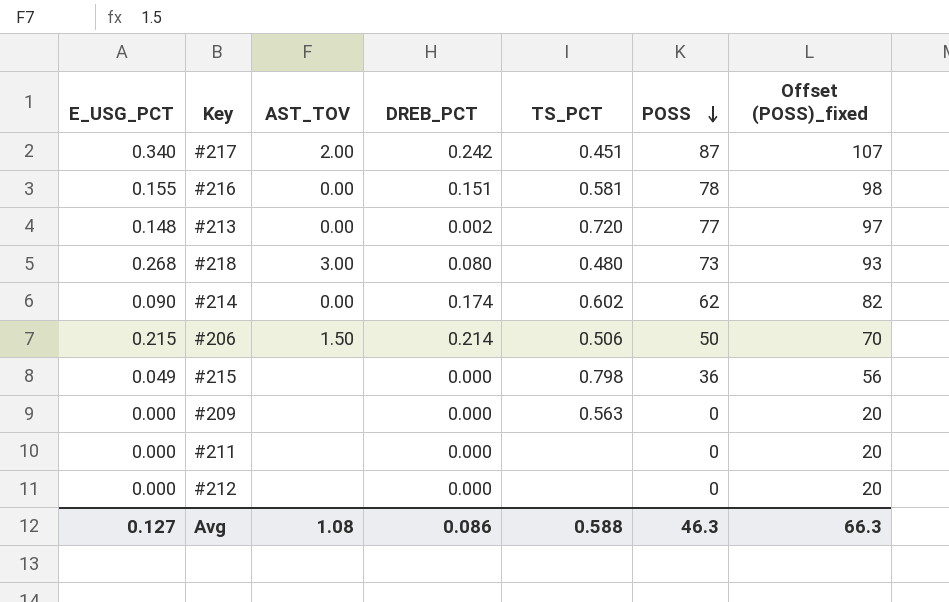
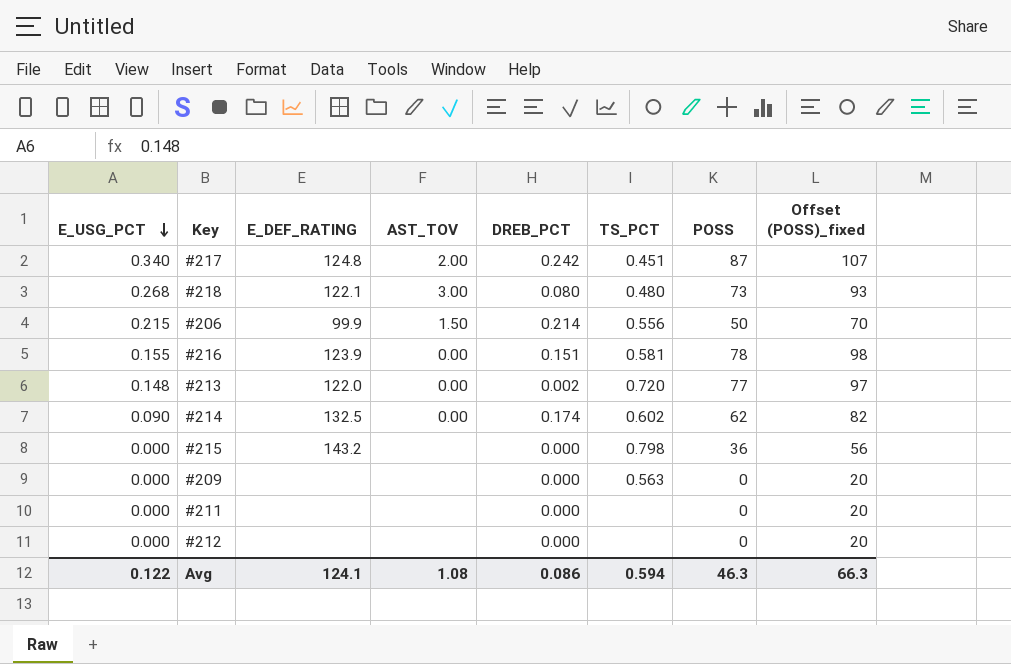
row order: POSS descending -> E_USG_PCT descending
column E_DEF_RATING | position: none -> 3
#206 | TS_PCT: 0.506 -> 0.556
#215 | E_USG_PCT: 0.049 -> 0.000
Avg | E_USG_PCT: 0.127 -> 0.122
Avg | TS_PCT: 0.588 -> 0.594

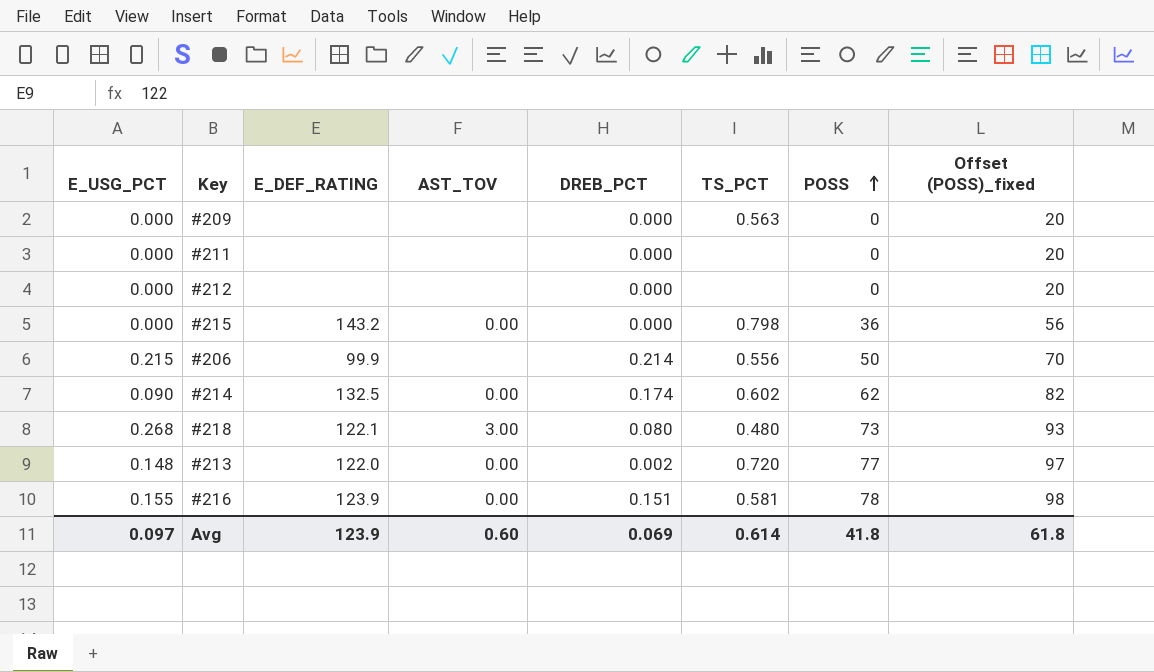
row order: E_USG_PCT descending -> POSS ascending
row #217: 0.340 | 124.8 | 2.00 | 0.242 | 0.451 | 87 | 107 -> none
#215 | AST_TOV: none -> 0.00
#206 | AST_TOV: 1.50 -> none
Avg | E_USG_PCT: 0.122 -> 0.097
Avg | E_DEF_RATING: 124.1 -> 123.9
Avg | AST_TOV: 1.08 -> 0.60
Avg | DREB_PCT: 0.086 -> 0.069
Avg | TS_PCT: 0.594 -> 0.614
Avg | POSS: 46.3 -> 41.8
Avg | Offset (POSS)_fixed: 66.3 -> 61.8

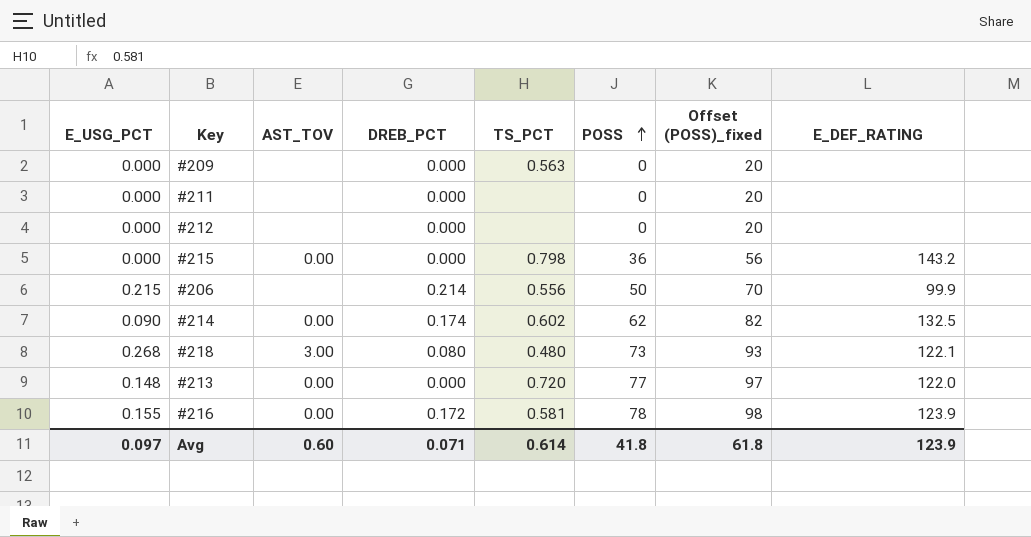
column E_DEF_RATING | position: 3 -> 8
#213 | DREB_PCT: 0.002 -> 0.000
#216 | DREB_PCT: 0.151 -> 0.172
Avg | DREB_PCT: 0.069 -> 0.071

